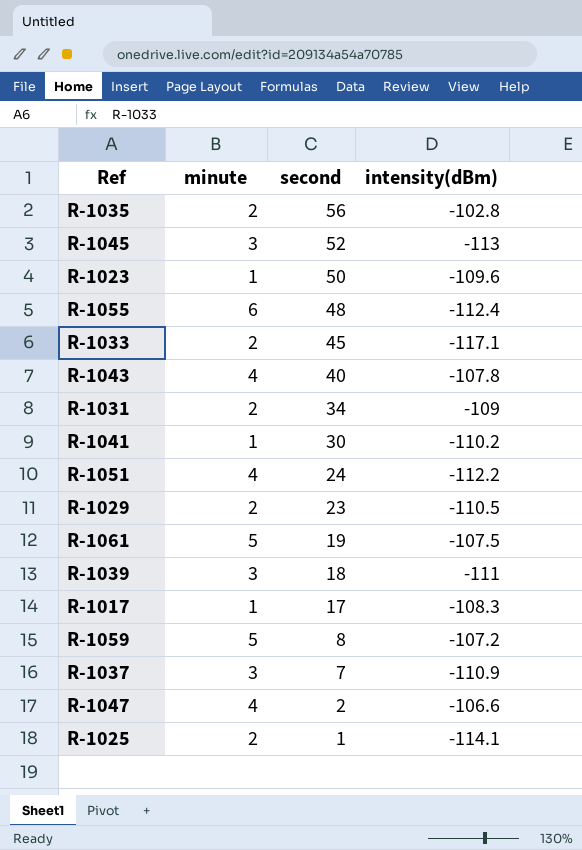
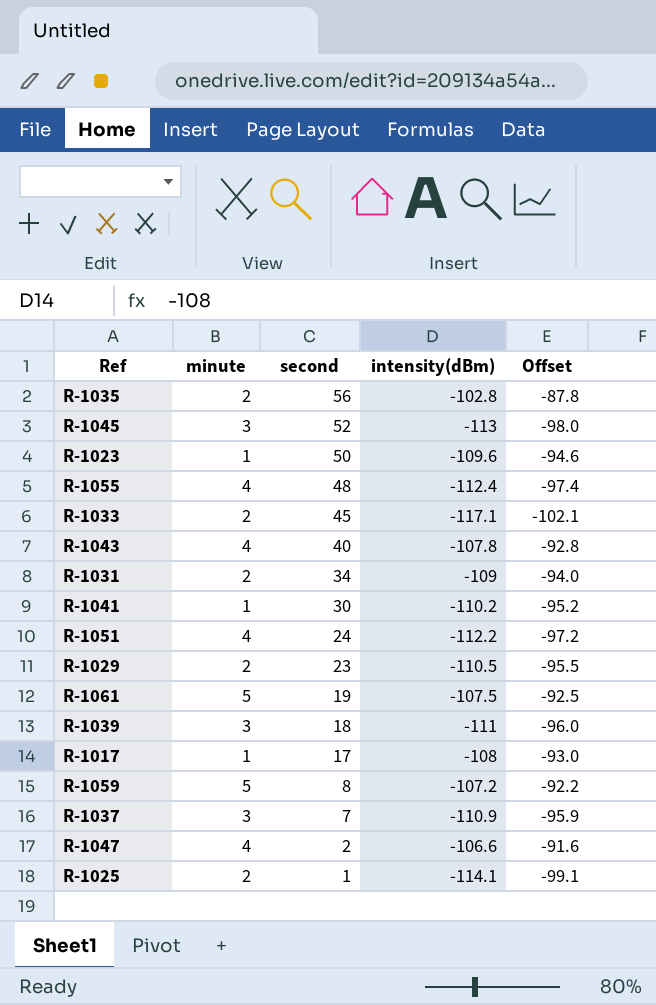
column Offset | formula: none -> [intensity(dBm)] + 15
R-1055 | minute: 6 -> 4
R-1017 | intensity(dBm): -108.3 -> -108

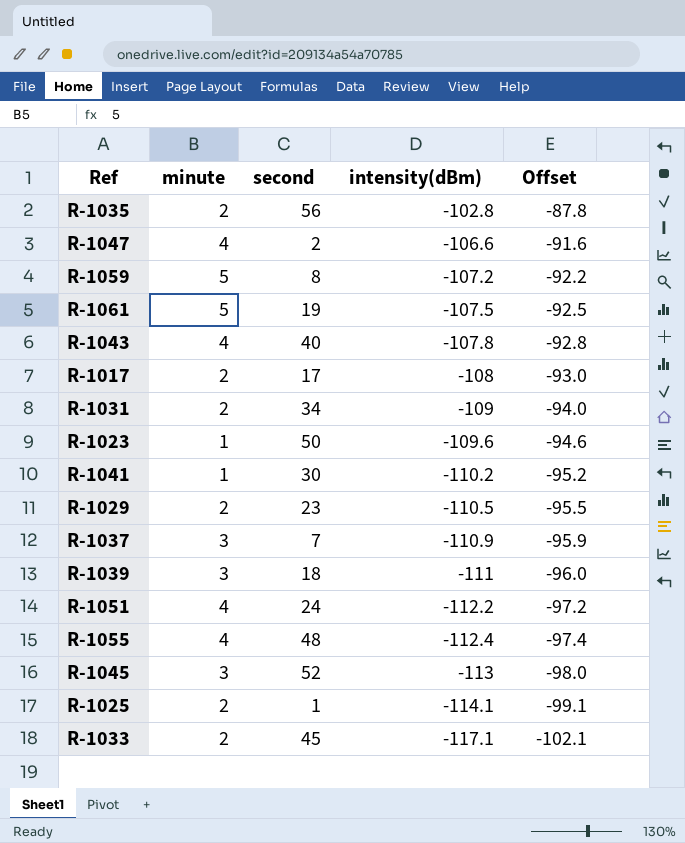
row order: second descending -> intensity(dBm) descending
R-1017 | minute: 1 -> 2

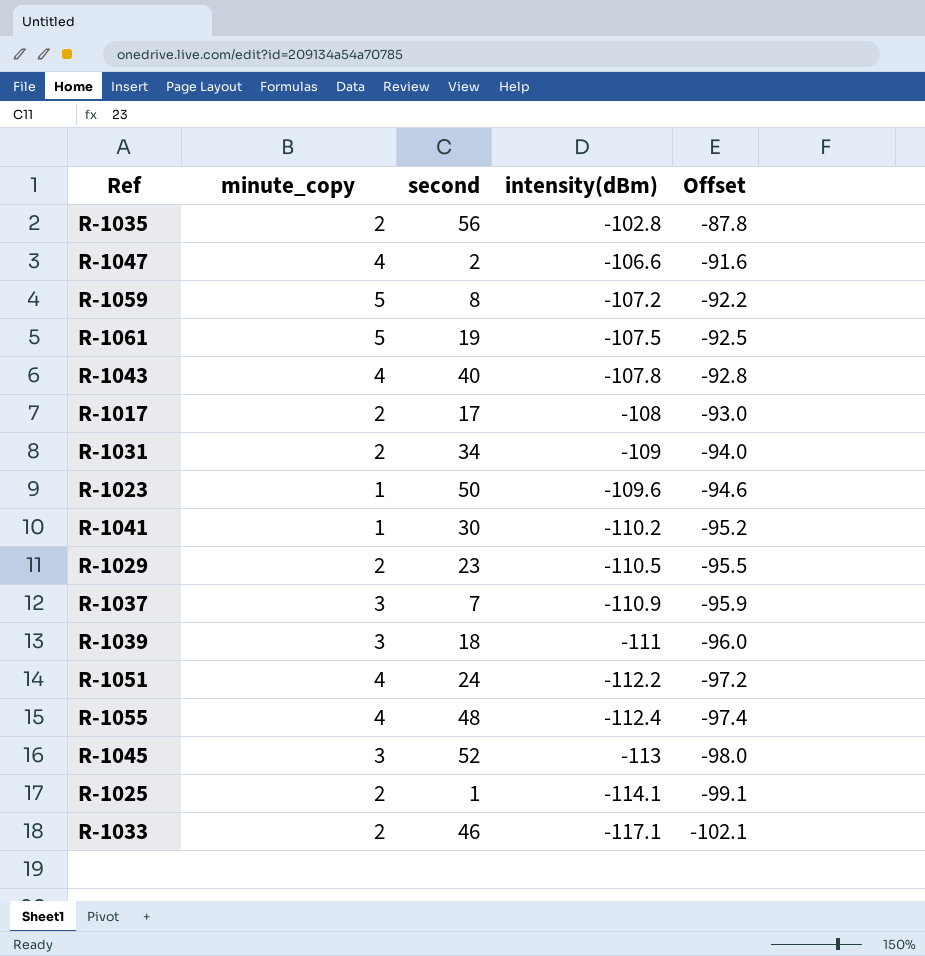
column name: minute -> minute_copy
R-1033 | second: 45 -> 46

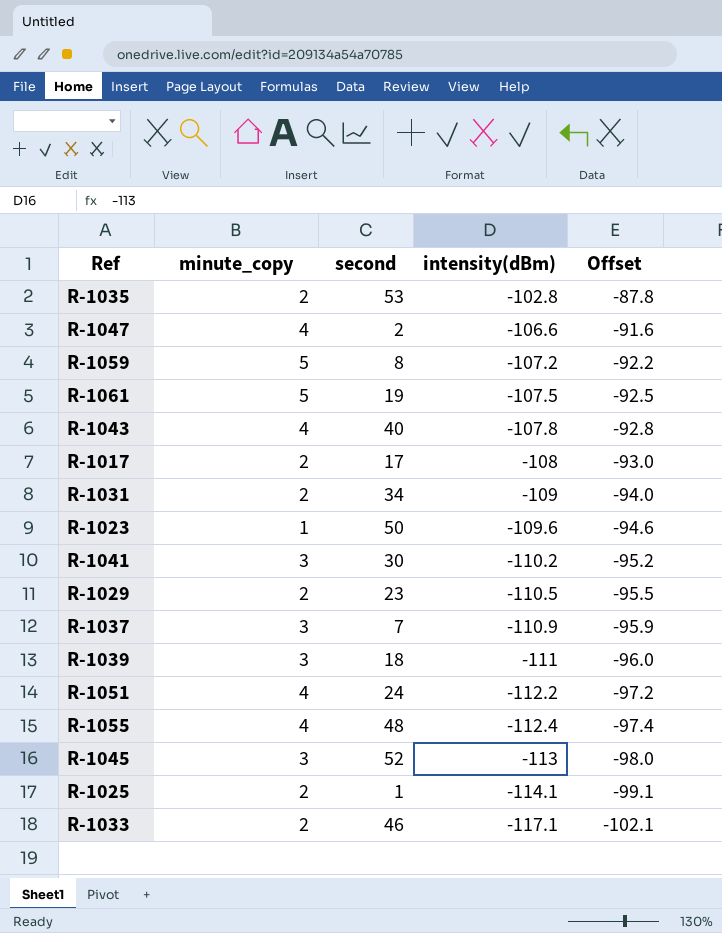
R-1035 | second: 56 -> 53
R-1041 | minute_copy: 1 -> 3

